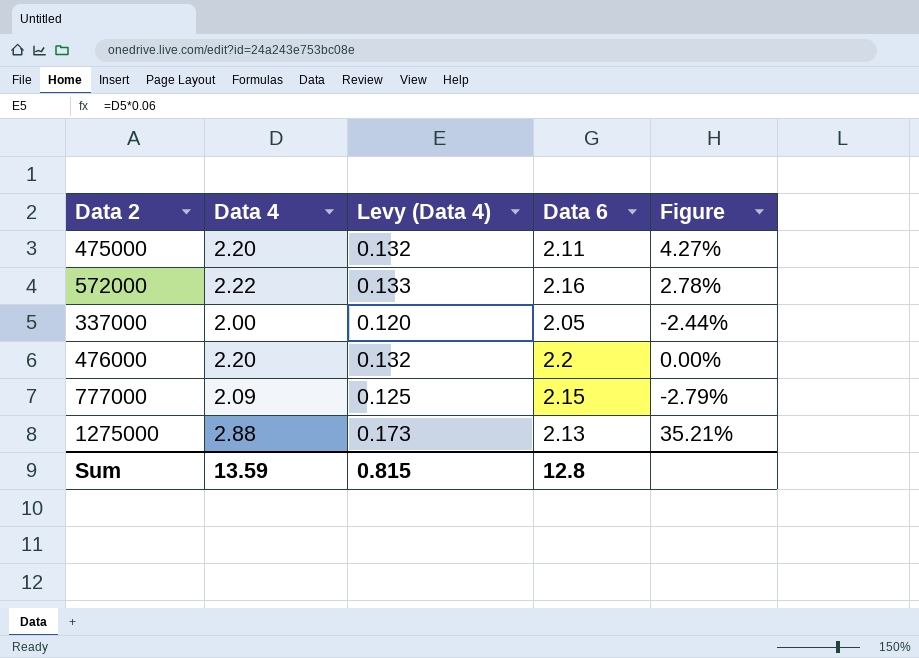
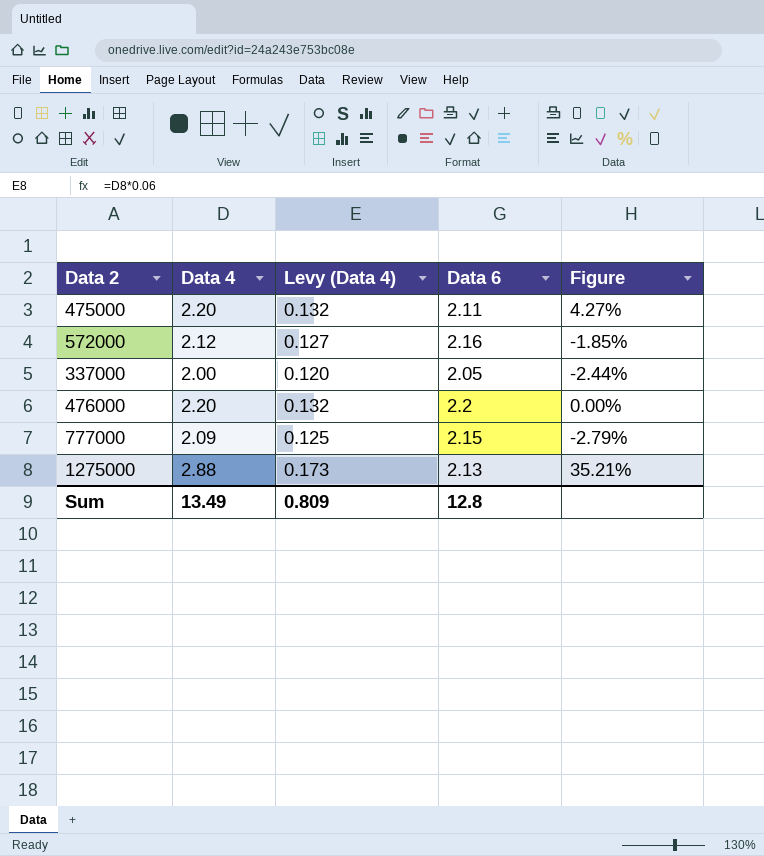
572000 | Data 4: 2.22 -> 2.12
572000 | Levy (Data 4): 0.133 -> 0.127
572000 | Figure: 2.78% -> -1.85%
Sum | Data 4: 13.59 -> 13.49
Sum | Levy (Data 4): 0.815 -> 0.809

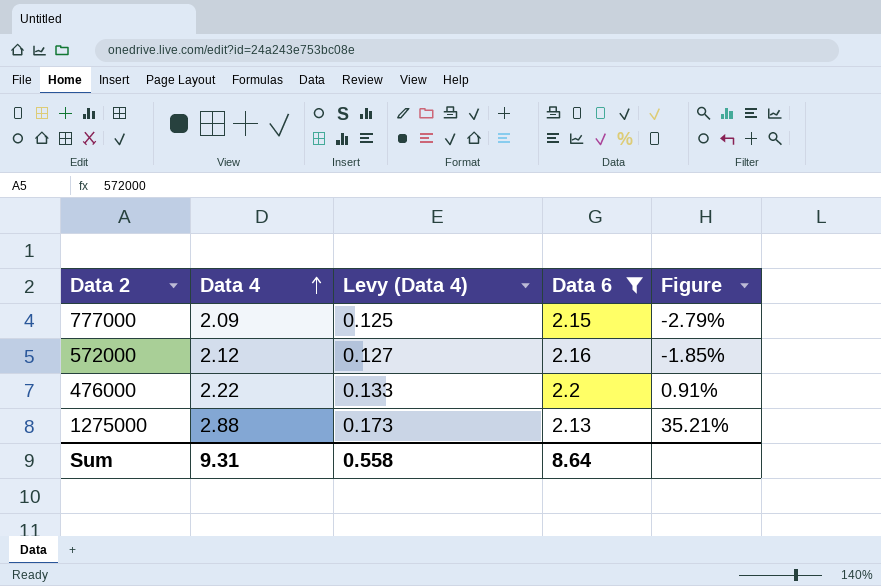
filter: none -> Data 6 >= 2.13
row order: none -> Data 4 ascending
476000 | Data 4: 2.20 -> 2.22
476000 | Levy (Data 4): 0.132 -> 0.133
476000 | Figure: 0.00% -> 0.91%
Sum | Data 4: 13.49 -> 9.31
Sum | Levy (Data 4): 0.809 -> 0.558
Sum | Data 6: 12.8 -> 8.64

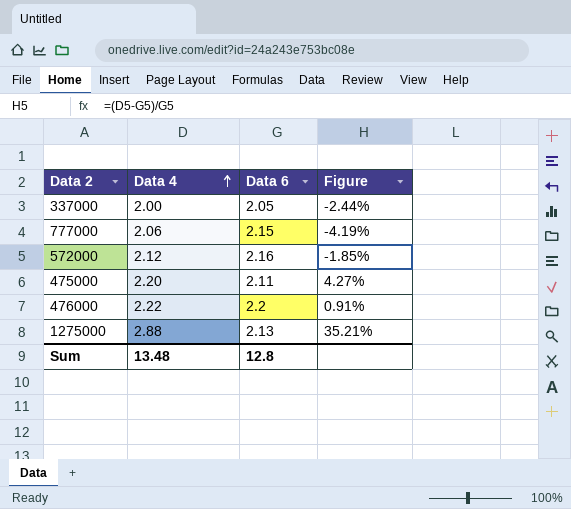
filter: Data 6 >= 2.13 -> none
column Levy (Data 4) | formula: [Data 4] * 0.06 -> none
777000 | Data 4: 2.09 -> 2.06
777000 | Figure: -2.79% -> -4.19%
Sum | Data 4: 9.31 -> 13.48
Sum | Data 6: 8.64 -> 12.8

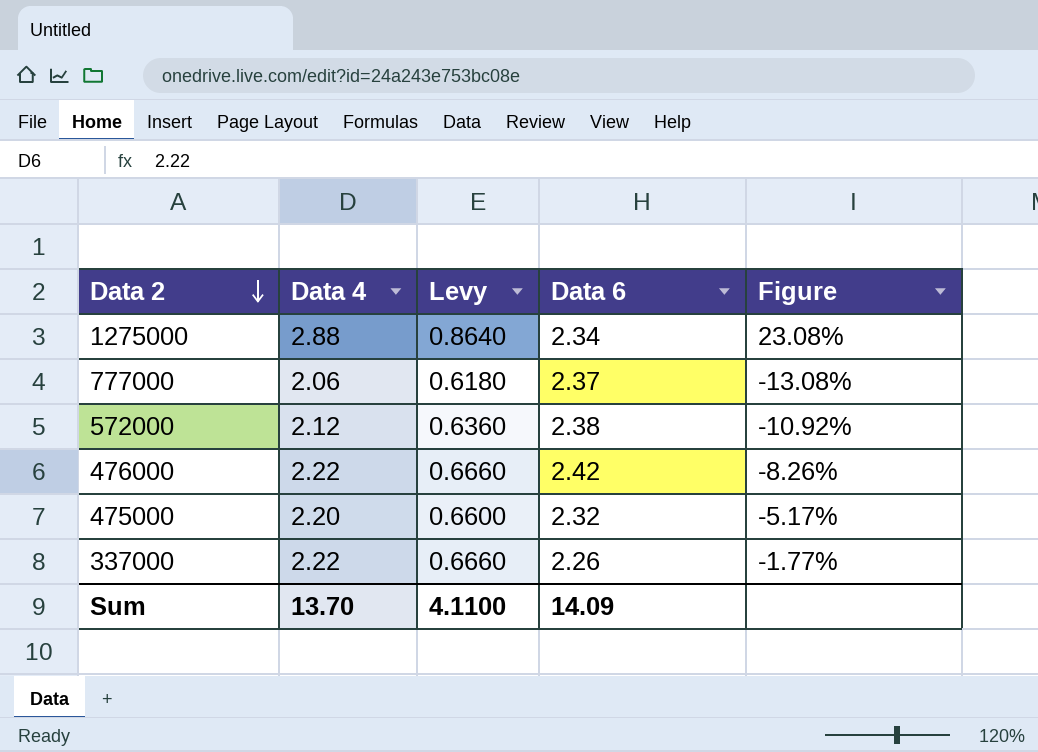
row order: Data 4 ascending -> Data 2 descending
column Levy | formula: none -> [Data 4] * 0.3
1275000 | Data 6: 2.13 -> 2.34
1275000 | Figure: 35.21% -> 23.08%
777000 | Data 6: 2.15 -> 2.37
777000 | Figure: -4.19% -> -13.08%
572000 | Data 6: 2.16 -> 2.38
572000 | Figure: -1.85% -> -10.92%
476000 | Data 6: 2.2 -> 2.42
476000 | Figure: 0.91% -> -8.26%
475000 | Data 6: 2.11 -> 2.32
475000 | Figure: 4.27% -> -5.17%
337000 | Data 4: 2.00 -> 2.22
337000 | Data 6: 2.05 -> 2.26
337000 | Figure: -2.44% -> -1.77%
Sum | Data 4: 13.48 -> 13.70
Sum | Data 6: 12.8 -> 14.09

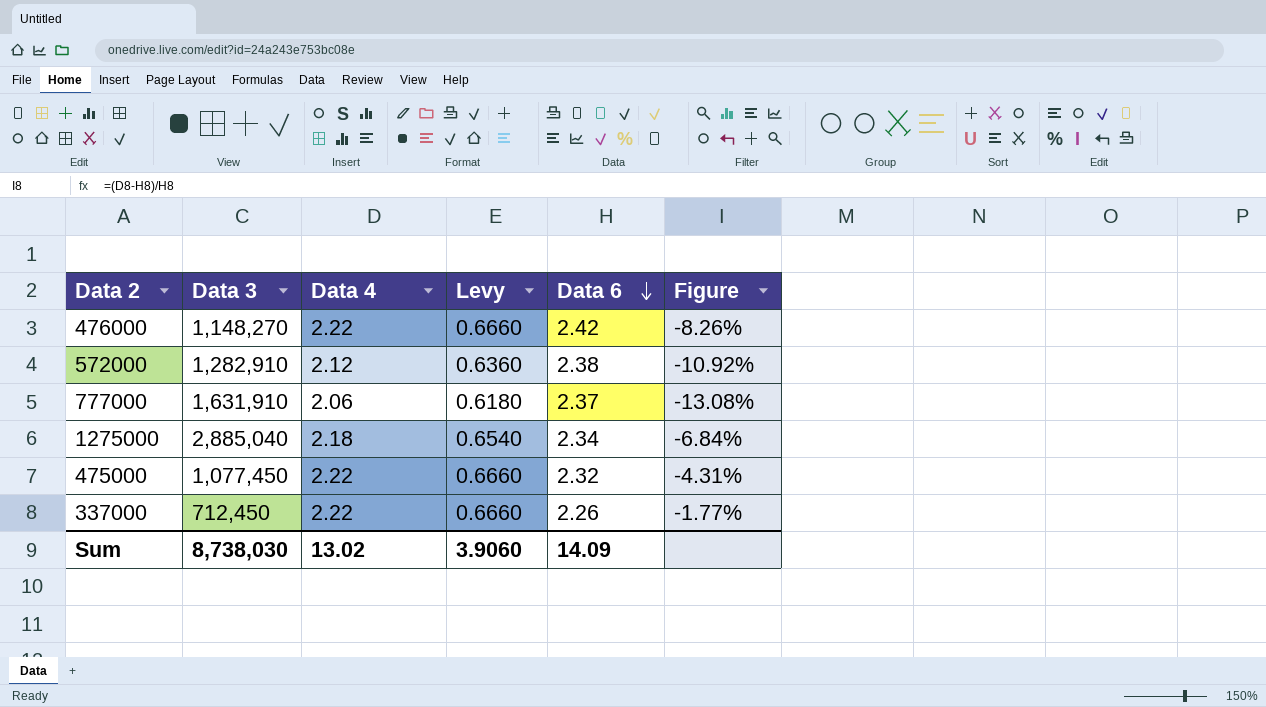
row order: Data 2 descending -> Data 6 descending
column Data 3 | position: none -> 2
1275000 | Data 4: 2.88 -> 2.18
1275000 | Levy: 0.8640 -> 0.6540
1275000 | Figure: 23.08% -> -6.84%
475000 | Data 4: 2.20 -> 2.22
475000 | Levy: 0.6600 -> 0.6660
475000 | Figure: -5.17% -> -4.31%
Sum | Data 4: 13.70 -> 13.02
Sum | Levy: 4.1100 -> 3.9060

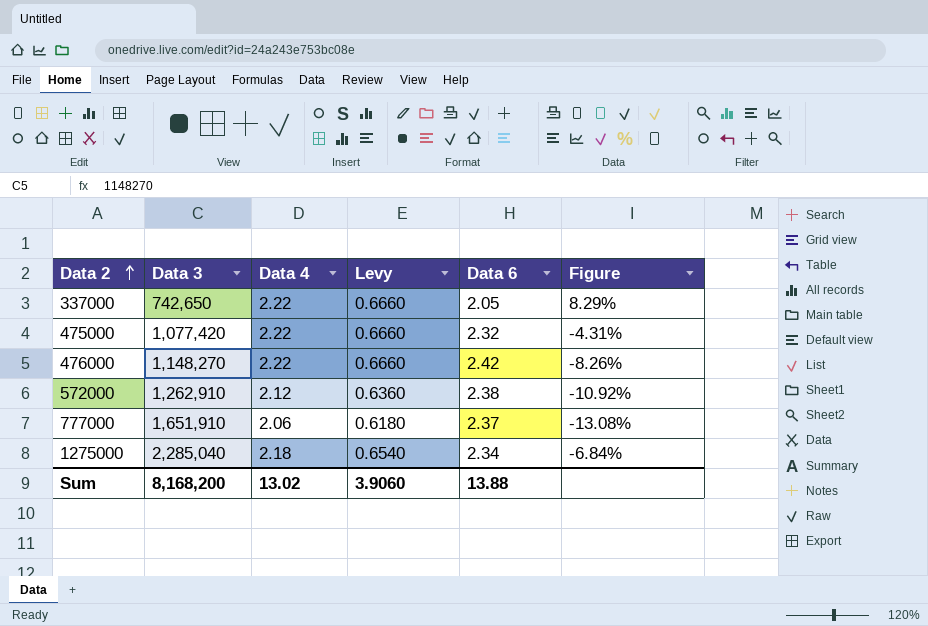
row order: Data 6 descending -> Data 2 ascending
337000 | Data 3: 712,450 -> 742,650
337000 | Data 6: 2.26 -> 2.05
337000 | Figure: -1.77% -> 8.29%
475000 | Data 3: 1,077,450 -> 1,077,420
572000 | Data 3: 1,282,910 -> 1,262,910
777000 | Data 3: 1,631,910 -> 1,651,910
1275000 | Data 3: 2,885,040 -> 2,285,040
Sum | Data 3: 8,738,030 -> 8,168,200
Sum | Data 6: 14.09 -> 13.88

